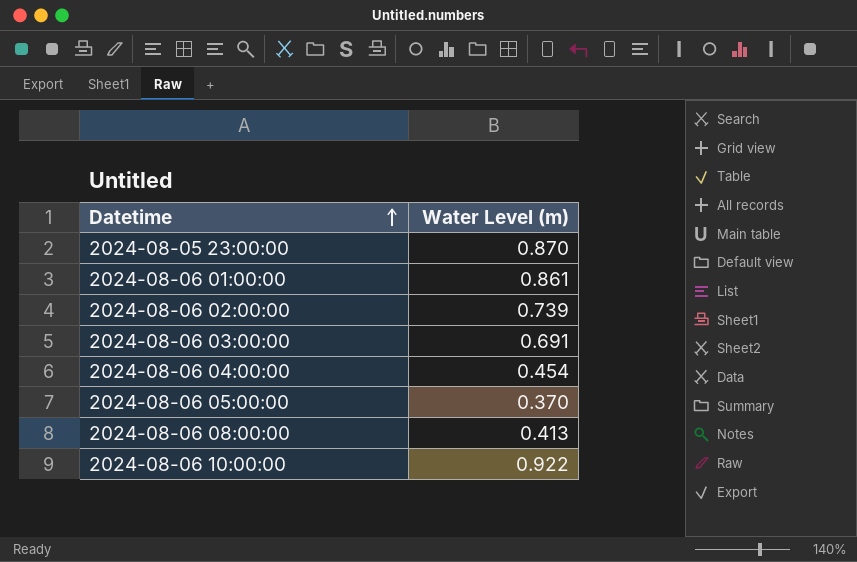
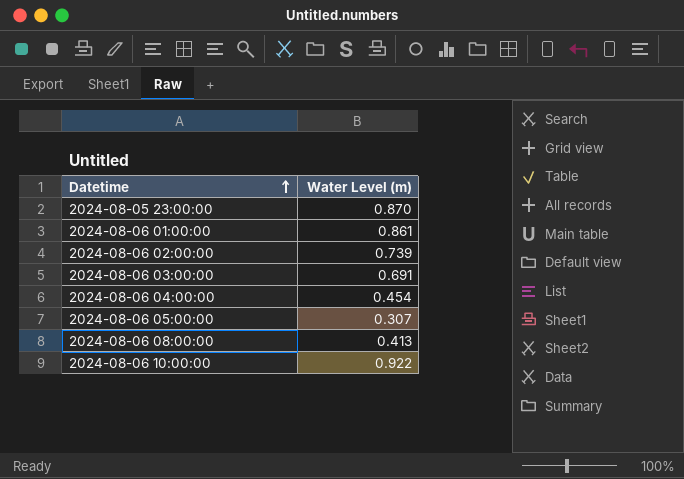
2024-08-06 05:00:00 | Water Level (m): 0.370 -> 0.307

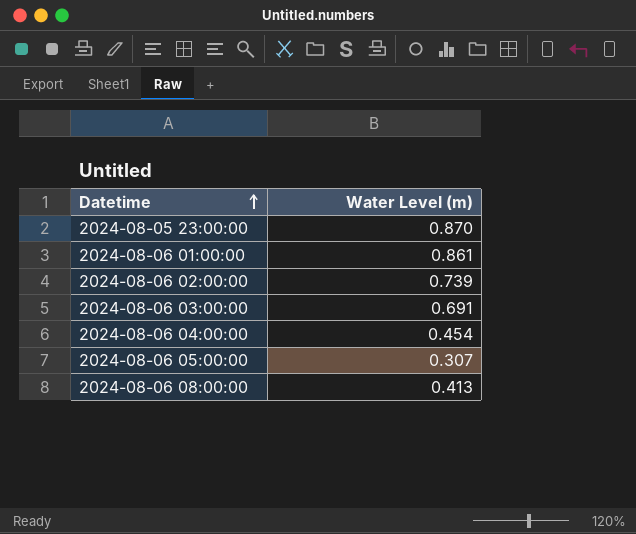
row 2024-08-06 10:00:00: 0.922 -> none

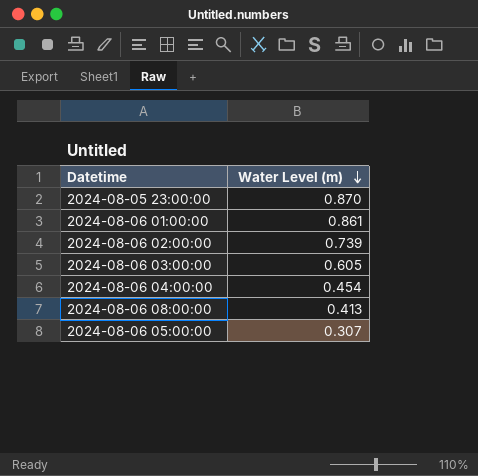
row order: Datetime ascending -> Water Level (m) descending
2024-08-06 03:00:00 | Water Level (m): 0.691 -> 0.605

